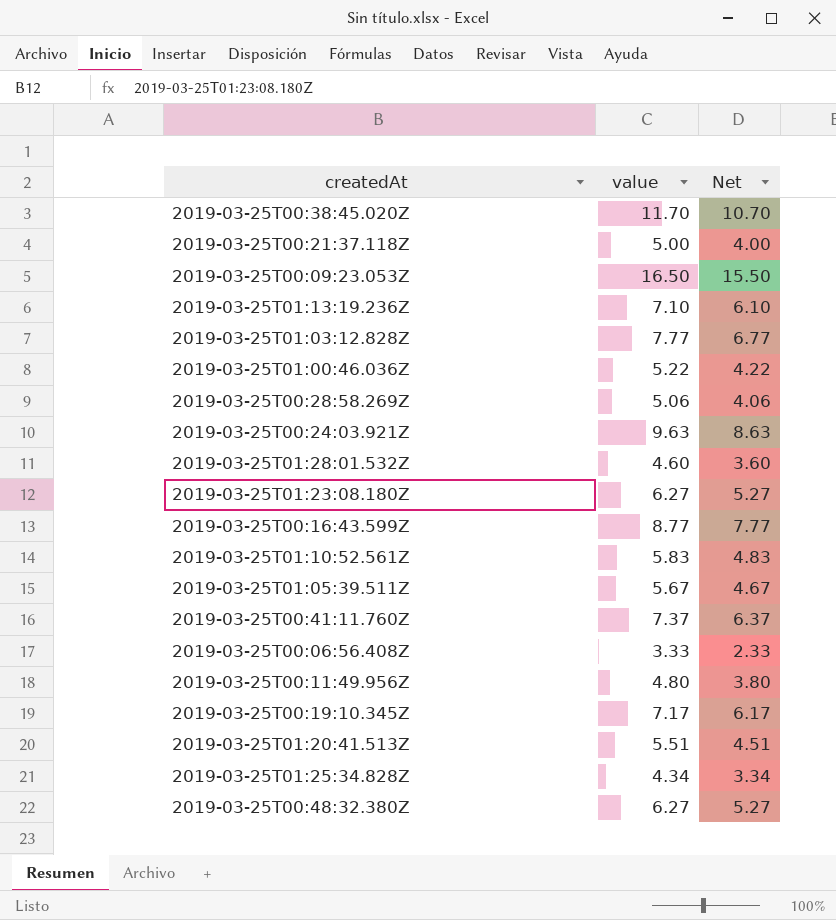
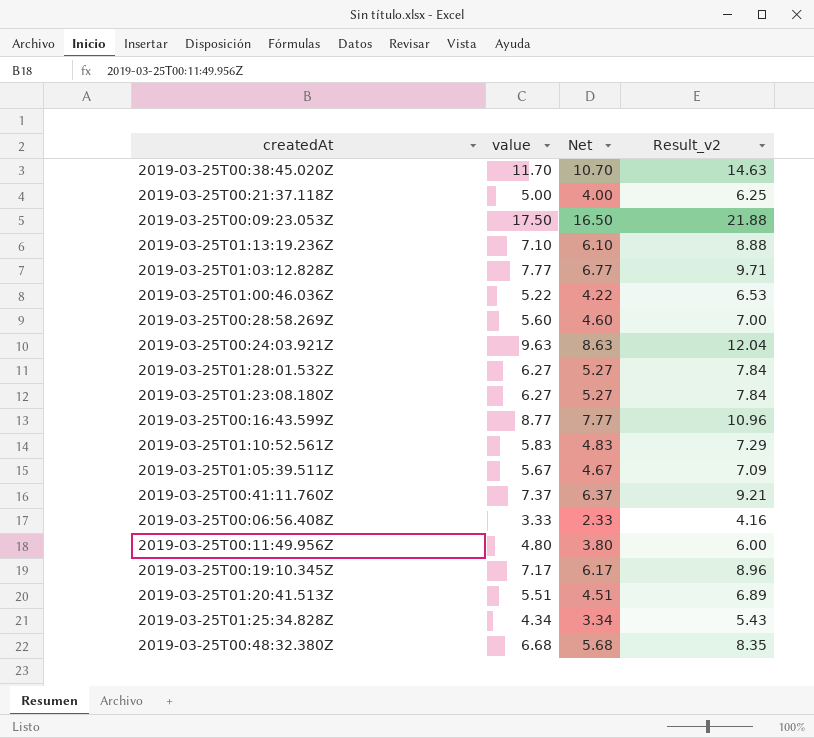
column Result_v2 | formula: none -> [value] * 1.25
2019-03-25T00:09:23.053Z | value: 16.50 -> 17.50
2019-03-25T00:09:23.053Z | Net: 15.50 -> 16.50
2019-03-25T00:28:58.269Z | value: 5.06 -> 5.60
2019-03-25T00:28:58.269Z | Net: 4.06 -> 4.60
2019-03-25T01:28:01.532Z | value: 4.60 -> 6.27
2019-03-25T01:28:01.532Z | Net: 3.60 -> 5.27
2019-03-25T00:48:32.380Z | value: 6.27 -> 6.68
2019-03-25T00:48:32.380Z | Net: 5.27 -> 5.68

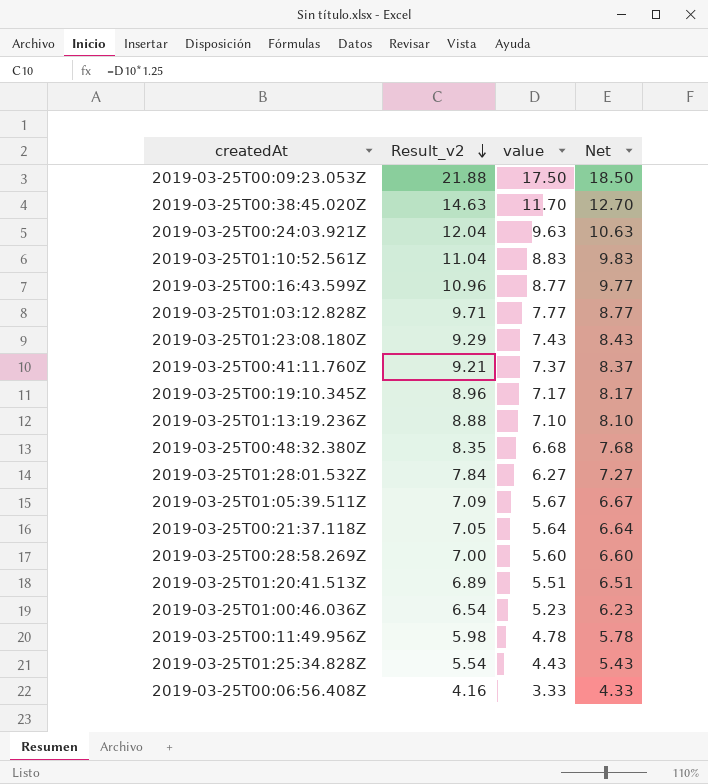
row order: none -> Result_v2 descending
column Result_v2 | position: 4 -> 2
column Net | formula: [value] - 1 -> [value] + 1
2019-03-25T01:10:52.561Z | Result_v2: 7.29 -> 11.04
2019-03-25T01:10:52.561Z | value: 5.83 -> 8.83
2019-03-25T01:23:08.180Z | Result_v2: 7.84 -> 9.29
2019-03-25T01:23:08.180Z | value: 6.27 -> 7.43
2019-03-25T00:21:37.118Z | Result_v2: 6.25 -> 7.05
2019-03-25T00:21:37.118Z | value: 5.00 -> 5.64
2019-03-25T01:00:46.036Z | Result_v2: 6.53 -> 6.54
2019-03-25T01:00:46.036Z | value: 5.22 -> 5.23
2019-03-25T00:11:49.956Z | Result_v2: 6.00 -> 5.98
2019-03-25T00:11:49.956Z | value: 4.80 -> 4.78
2019-03-25T01:25:34.828Z | Result_v2: 5.43 -> 5.54
2019-03-25T01:25:34.828Z | value: 4.34 -> 4.43

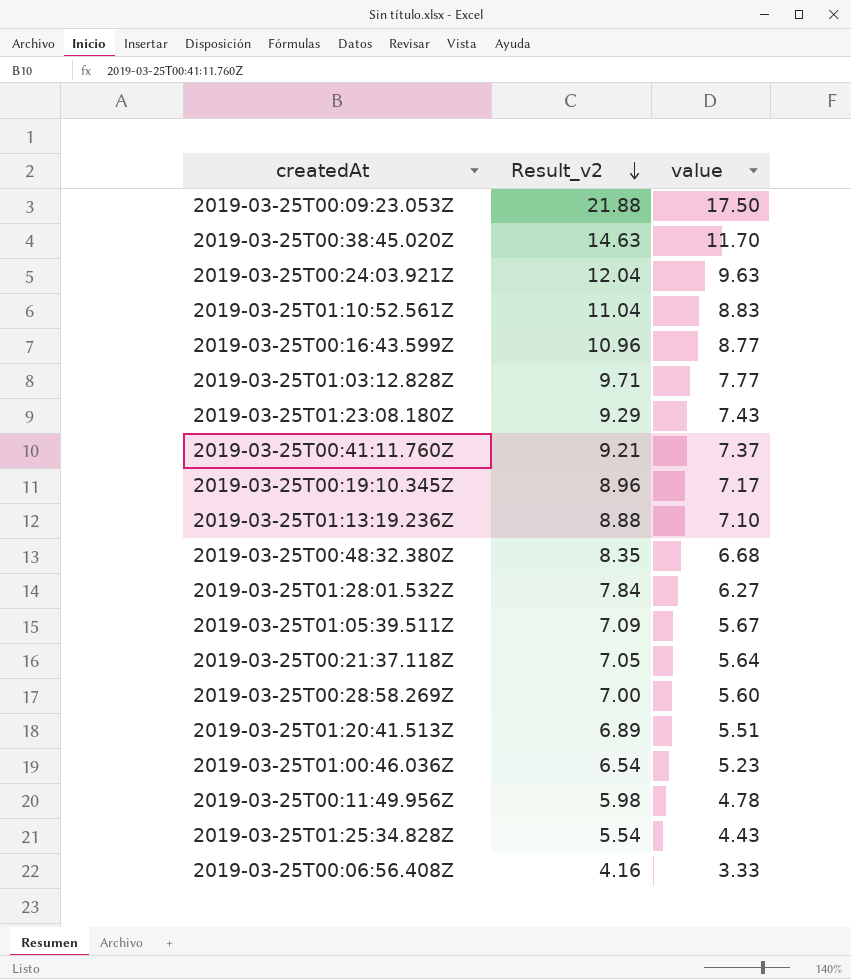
column Net | formula: [value] + 1 -> none

